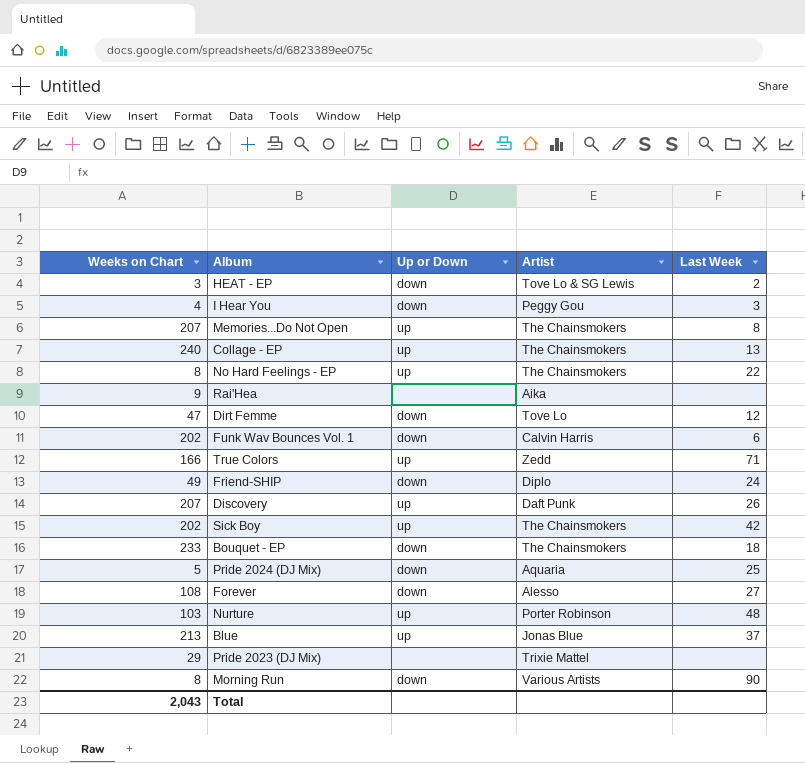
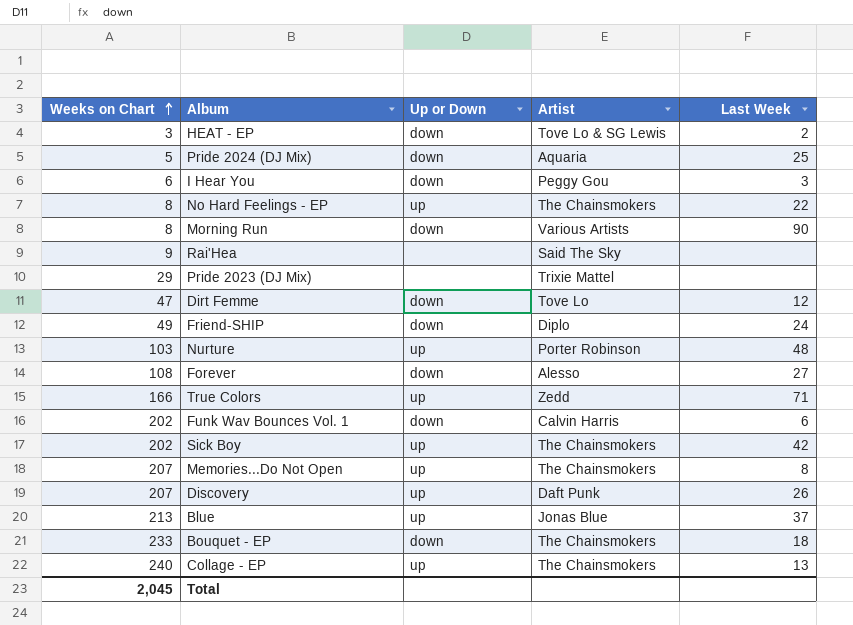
row order: none -> Weeks on Chart ascending
I Hear You | Weeks on Chart: 4 -> 6
Rai'Hea | Artist: Aika -> Said The Sky
Total | Weeks on Chart: 2,043 -> 2,045

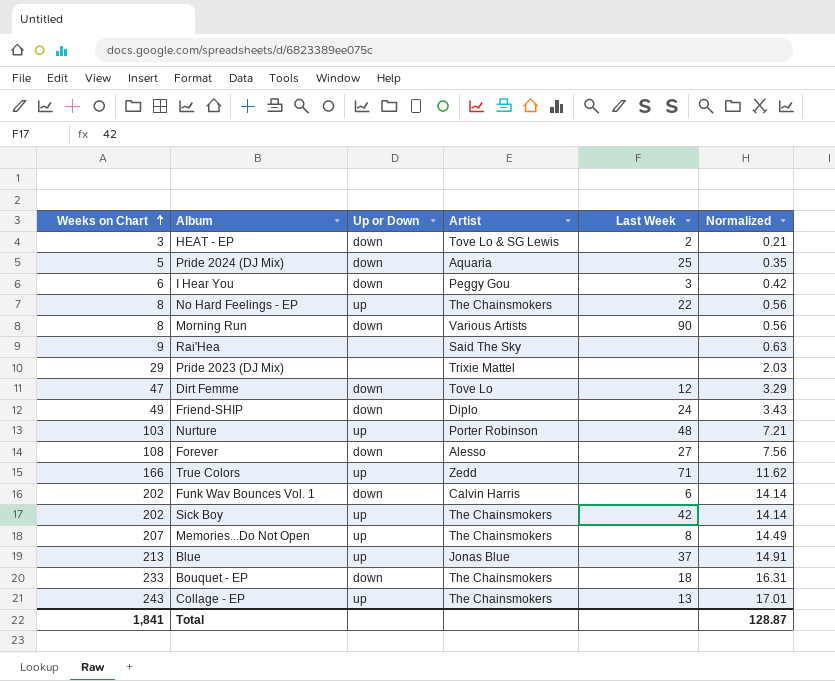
column Normalized | formula: none -> [Weeks on Chart] * 0.07
row Discovery: 207 | up | Daft Punk | 26 -> none
Collage - EP | Weeks on Chart: 240 -> 243
Total | Weeks on Chart: 2,045 -> 1,841

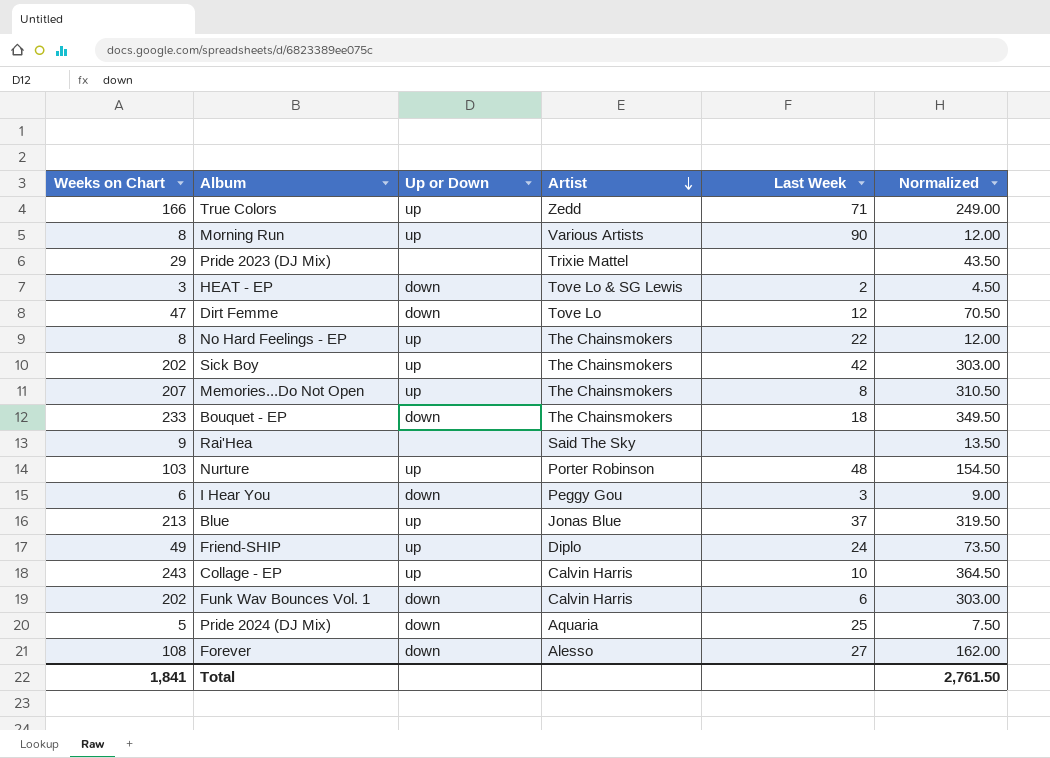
row order: Weeks on Chart ascending -> Artist descending
column Normalized | formula: [Weeks on Chart] * 0.07 -> [Weeks on Chart] * 1.5
Morning Run | Up or Down: down -> up
Friend-SHIP | Up or Down: down -> up
Collage - EP | Artist: The Chainsmokers -> Calvin Harris
Collage - EP | Last Week: 13 -> 10
Total | Normalized: 128.87 -> 2,761.50

